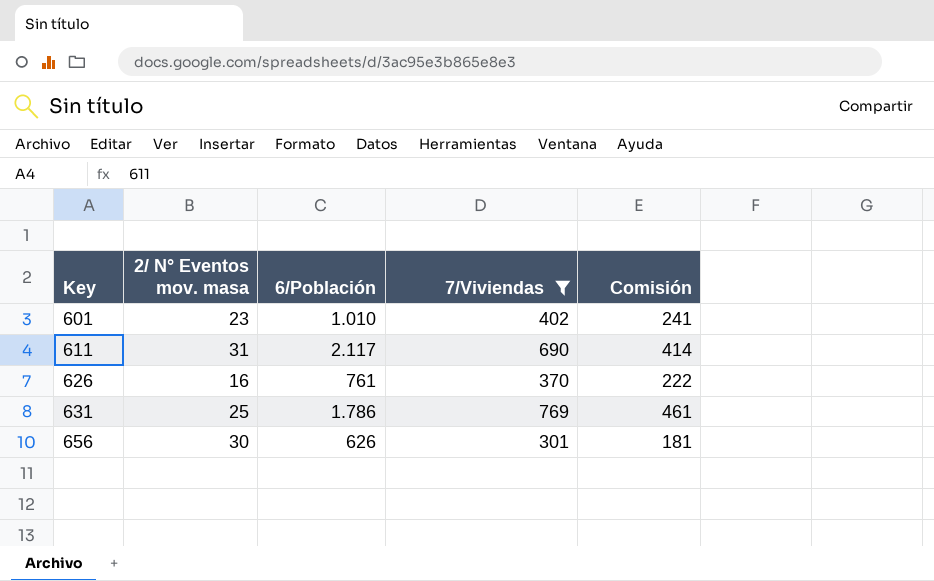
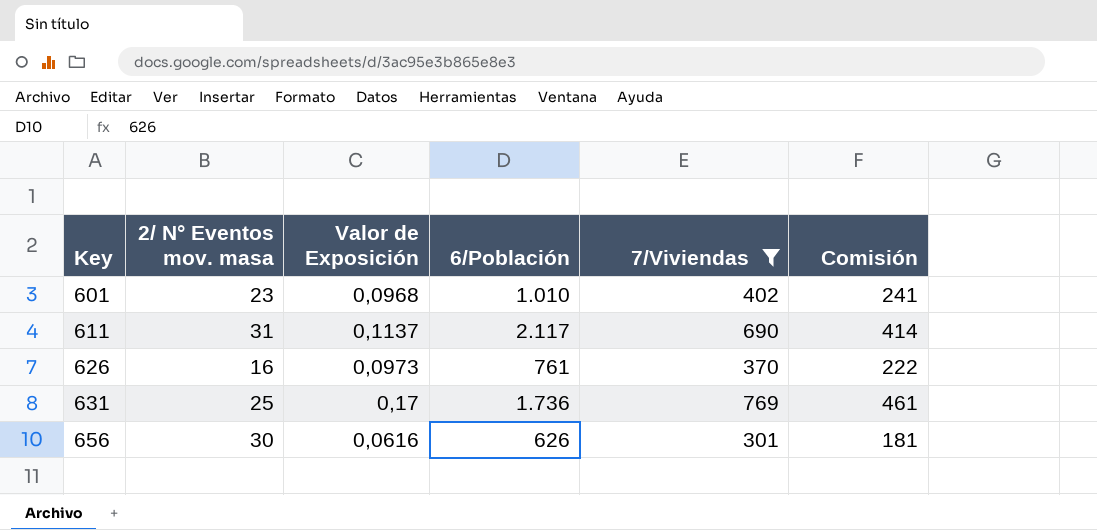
column Valor de Exposición | position: none -> 3
631 | 6/Población: 1.786 -> 1.736

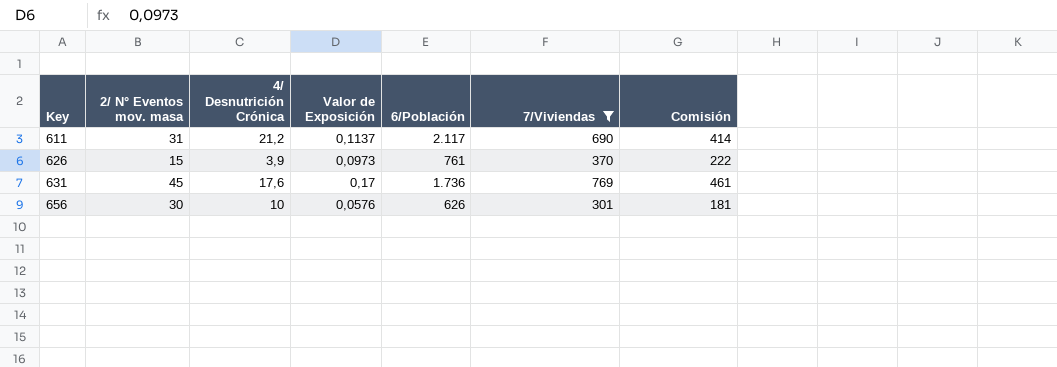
column 4/ Desnutrición Crónica | position: none -> 3
row 601: 23 | 0,0968 | 1.010 | 402 | 241 -> none
626 | 2/ N° Eventos mov. masa: 16 -> 15
631 | 2/ N° Eventos mov. masa: 25 -> 45
656 | Valor de Exposición: 0,0616 -> 0,0576

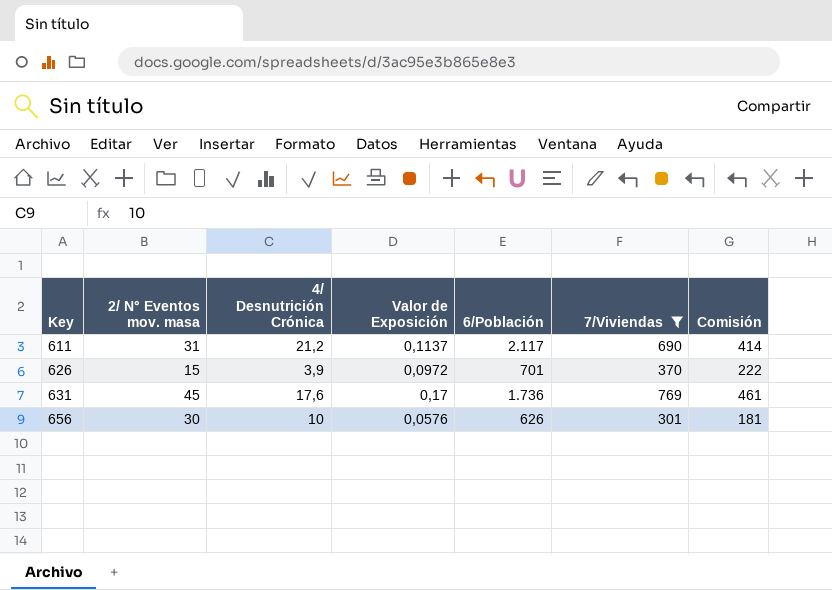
626 | Valor de Exposición: 0,0973 -> 0,0972
626 | 6/Población: 761 -> 701

